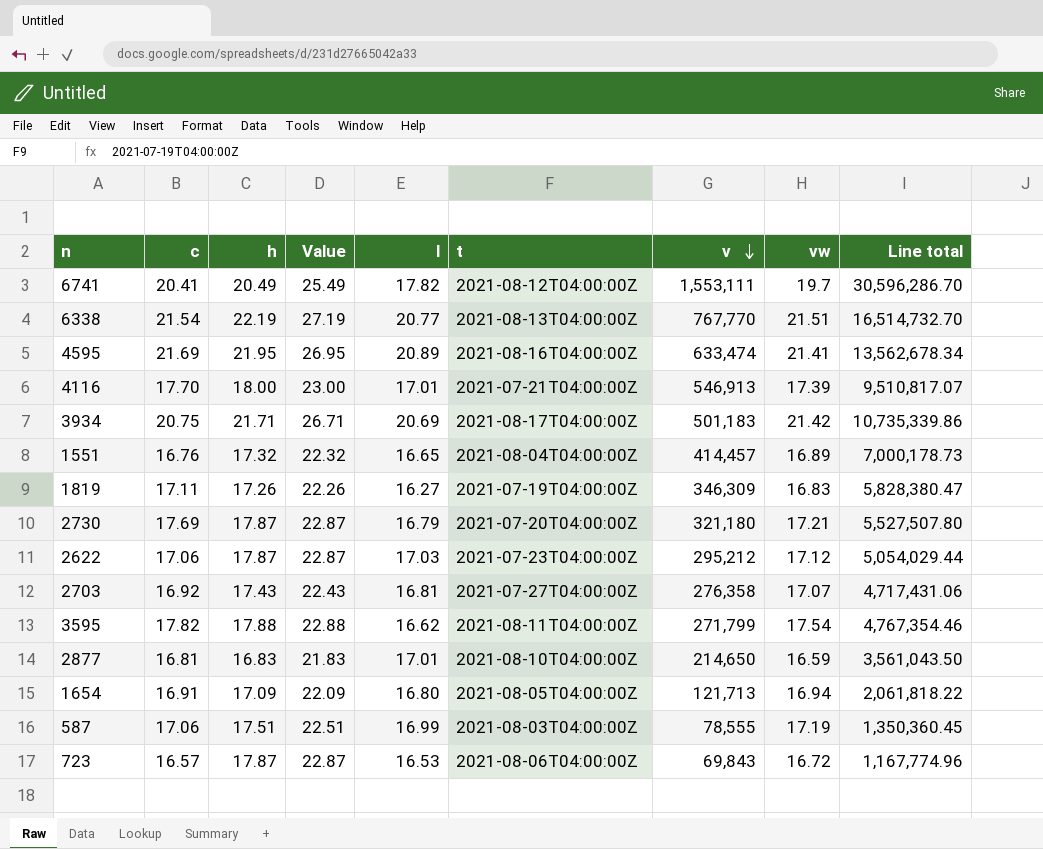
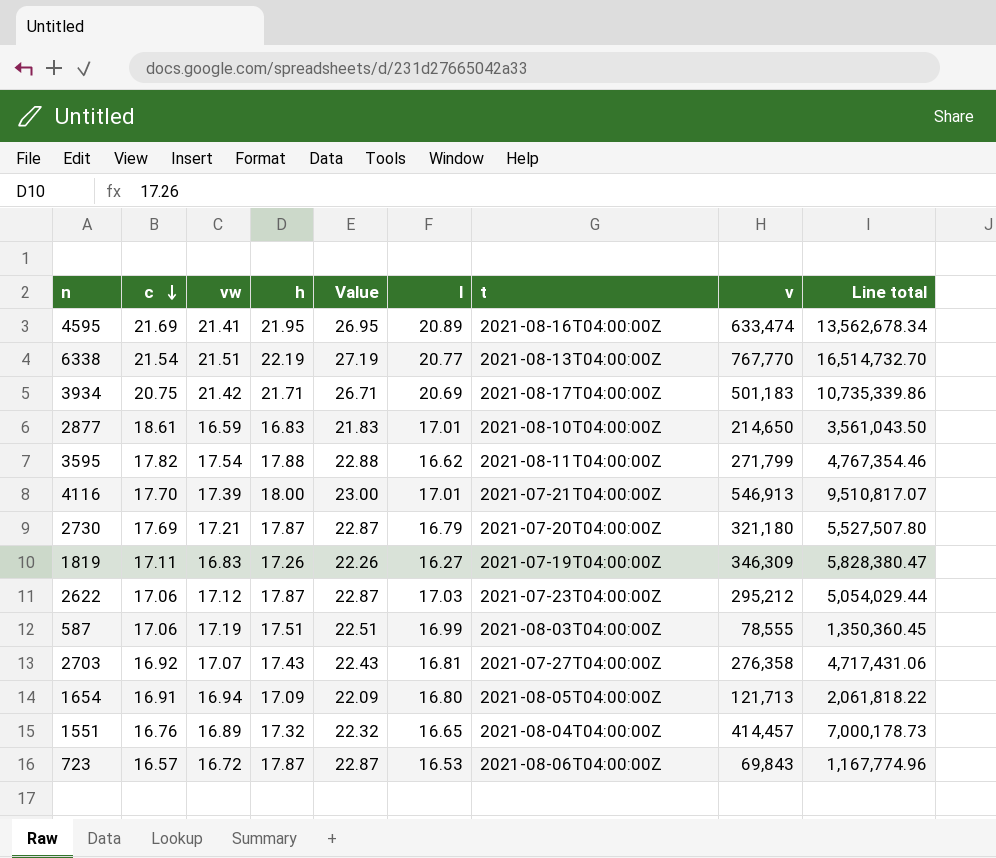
row order: v descending -> c descending
column vw | position: 8 -> 3
row 6741: 20.41 | 20.49 | 25.49 | 17.82 | 2021-08-12T04:00:00Z | 1,553,111 | 19.7 | 30,596,286.70 -> none
2877 | c: 16.81 -> 18.61

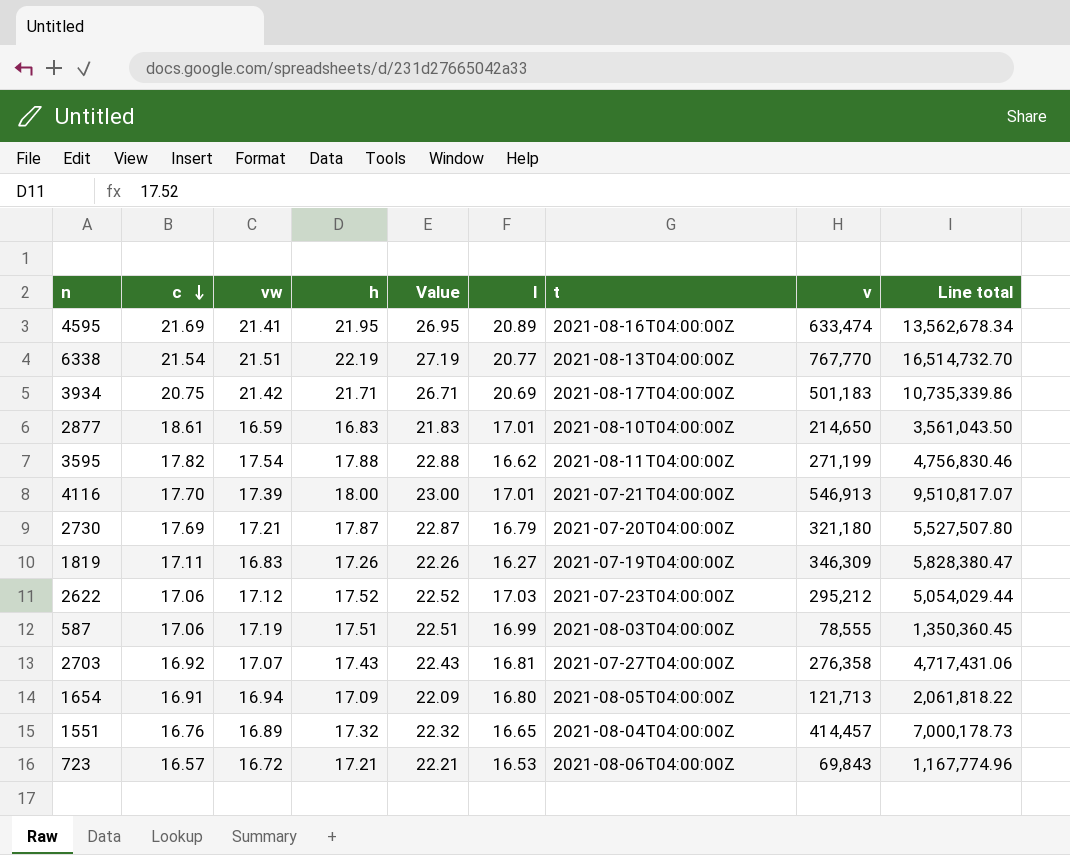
3595 | v: 271,799 -> 271,199
3595 | Line total: 4,767,354.46 -> 4,756,830.46
2622 | h: 17.87 -> 17.52
2622 | Value: 22.87 -> 22.52
723 | h: 17.87 -> 17.21
723 | Value: 22.87 -> 22.21

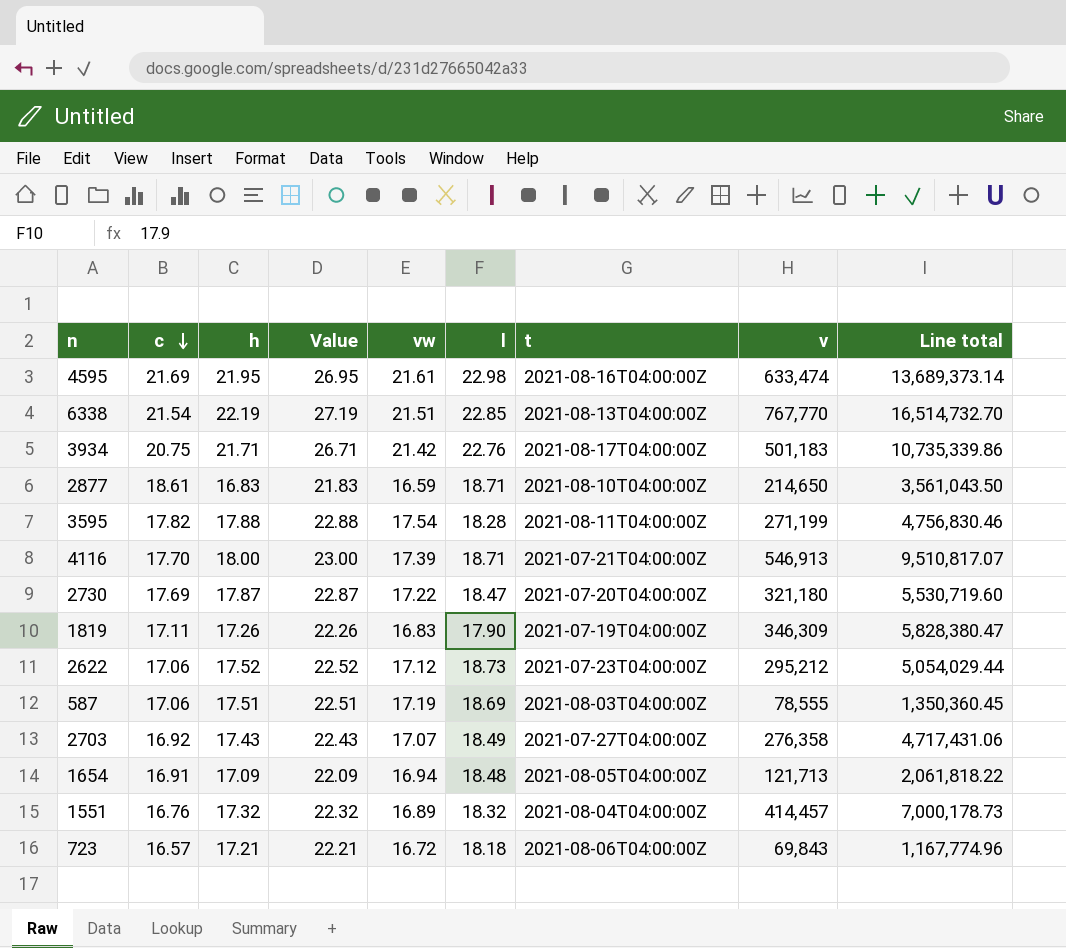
column vw | position: 3 -> 5
4595 | vw: 21.41 -> 21.61
4595 | l: 20.89 -> 22.98
4595 | Line total: 13,562,678.34 -> 13,689,373.14
6338 | l: 20.77 -> 22.85
3934 | l: 20.69 -> 22.76
2877 | l: 17.01 -> 18.71
3595 | l: 16.62 -> 18.28
4116 | l: 17.01 -> 18.71
2730 | vw: 17.21 -> 17.22
2730 | l: 16.79 -> 18.47
2730 | Line total: 5,527,507.80 -> 5,530,719.60
1819 | l: 16.27 -> 17.90
2622 | l: 17.03 -> 18.73
587 | l: 16.99 -> 18.69
2703 | l: 16.81 -> 18.49
1654 | l: 16.80 -> 18.48
1551 | l: 16.65 -> 18.32
723 | l: 16.53 -> 18.18

